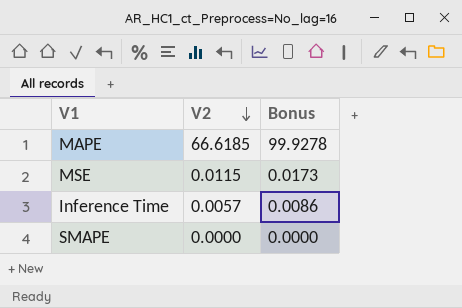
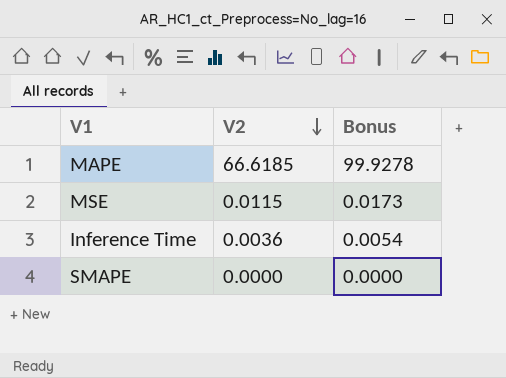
Inference Time | V2: 0.0057 -> 0.0036
Inference Time | Bonus: 0.0086 -> 0.0054

